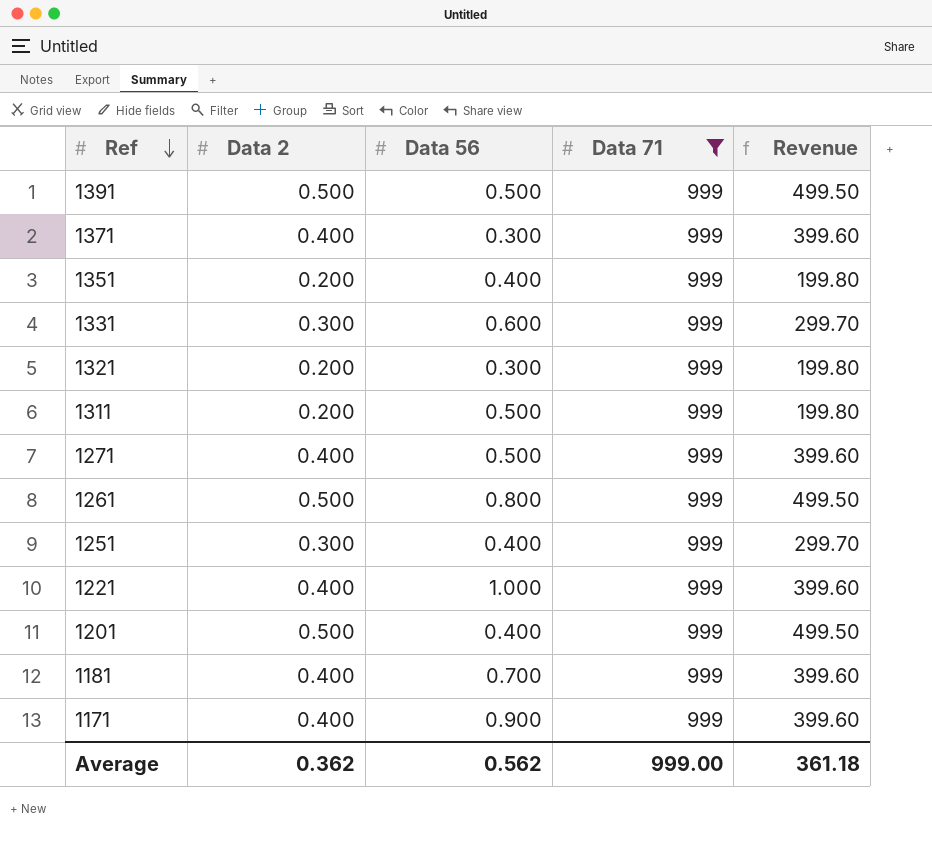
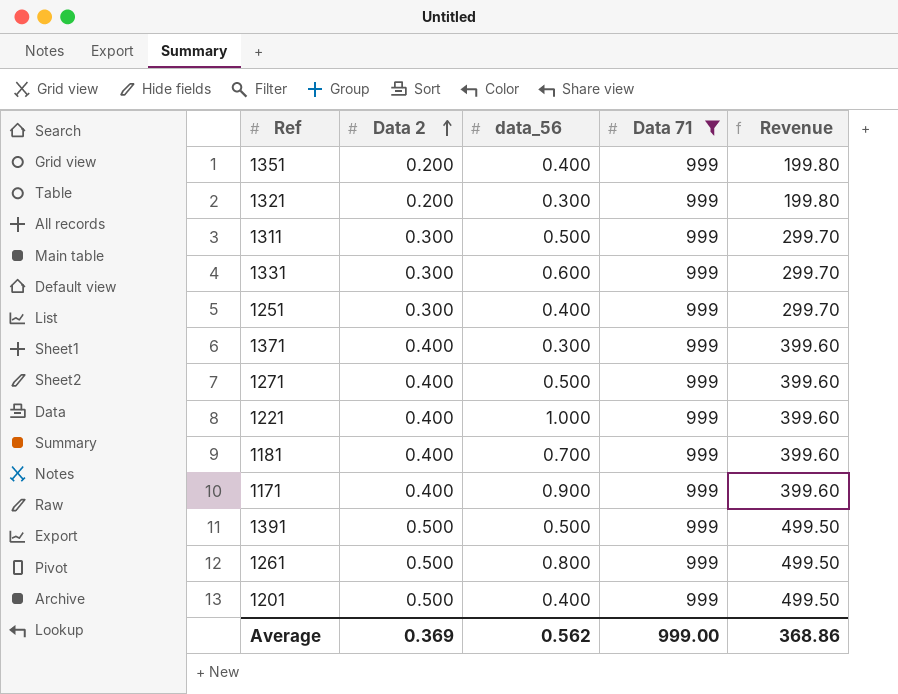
row order: Ref descending -> Data 2 ascending
column name: Data 56 -> data_56
1311 | Data 2: 0.200 -> 0.300
1311 | Revenue: 199.80 -> 299.70
Average | Data 2: 0.362 -> 0.369
Average | Revenue: 361.18 -> 368.86

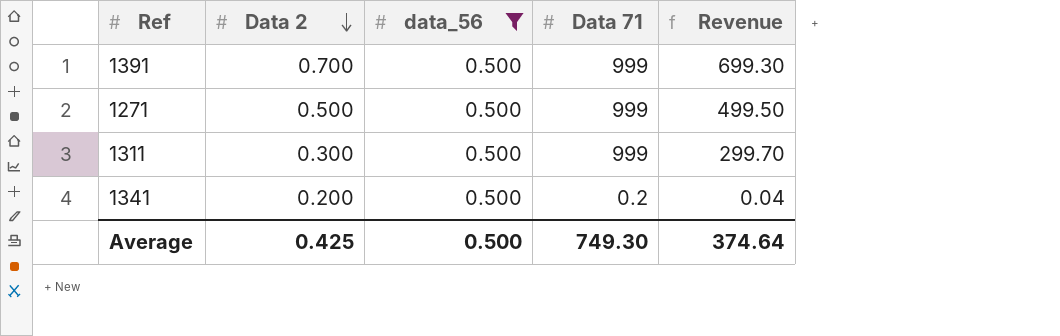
filter: Data 71 = 999 -> data_56 = 0.500
row order: Data 2 ascending -> Data 2 descending
1391 | Data 2: 0.500 -> 0.700
1391 | Revenue: 499.50 -> 699.30
1271 | Data 2: 0.400 -> 0.500
1271 | Revenue: 399.60 -> 499.50
Average | Data 2: 0.369 -> 0.425
Average | data_56: 0.562 -> 0.500
Average | Data 71: 999.00 -> 749.30
Average | Revenue: 368.86 -> 374.64

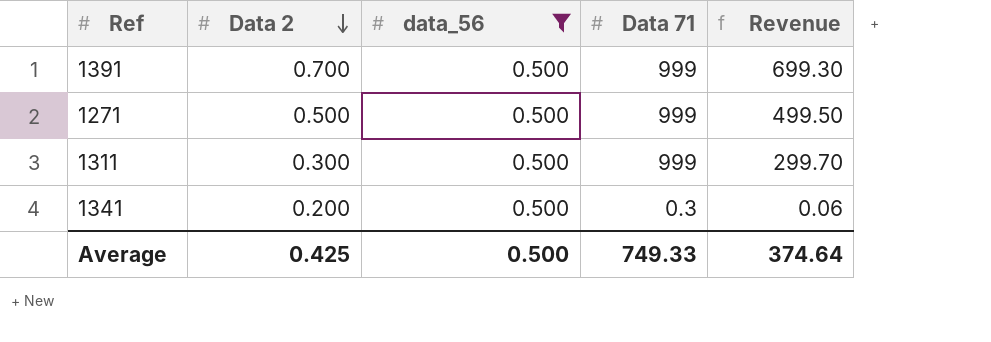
1341 | Data 71: 0.2 -> 0.3
1341 | Revenue: 0.04 -> 0.06
Average | Data 71: 749.30 -> 749.33

